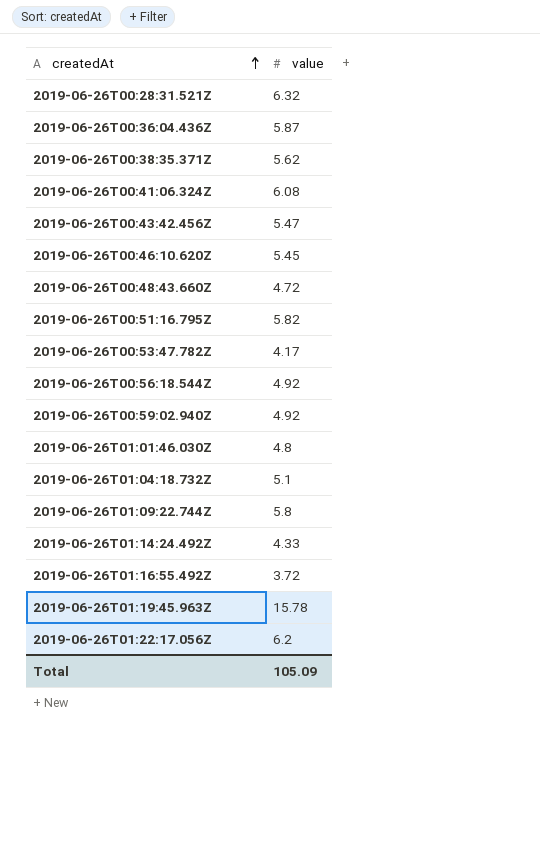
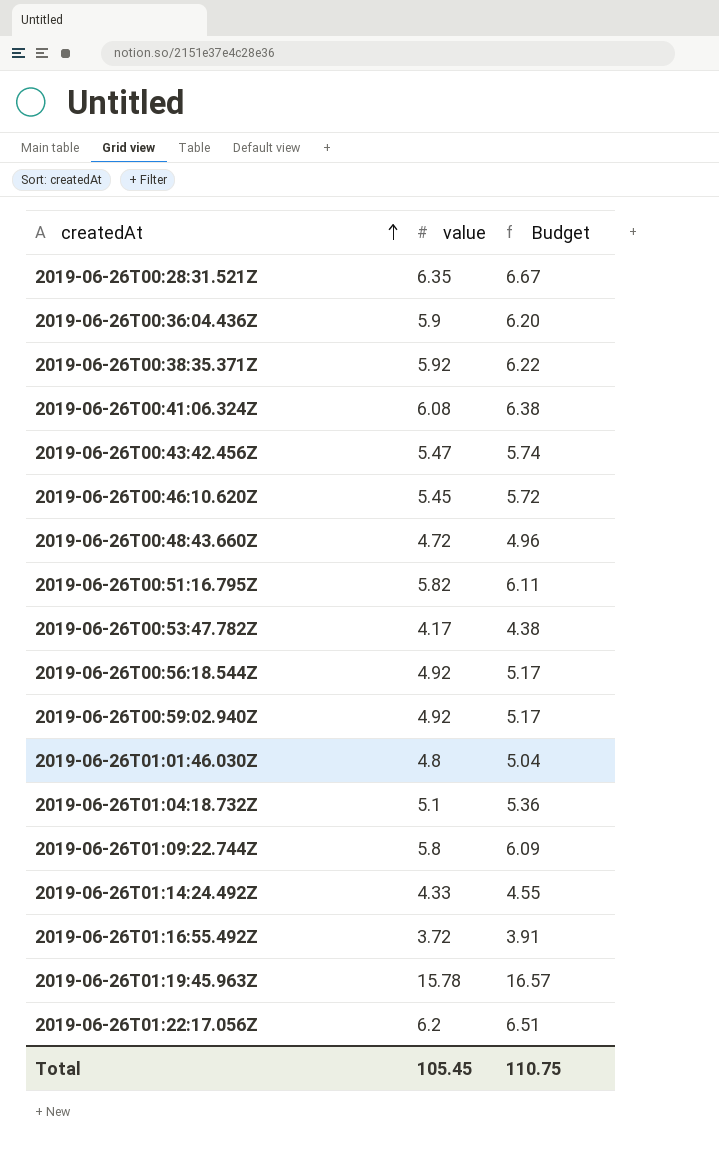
column Budget | formula: none -> [value] * 1.05
2019-06-26T00:28:31.521Z | value: 6.32 -> 6.35
2019-06-26T00:36:04.436Z | value: 5.87 -> 5.9
2019-06-26T00:38:35.371Z | value: 5.62 -> 5.92
Total | value: 105.09 -> 105.45

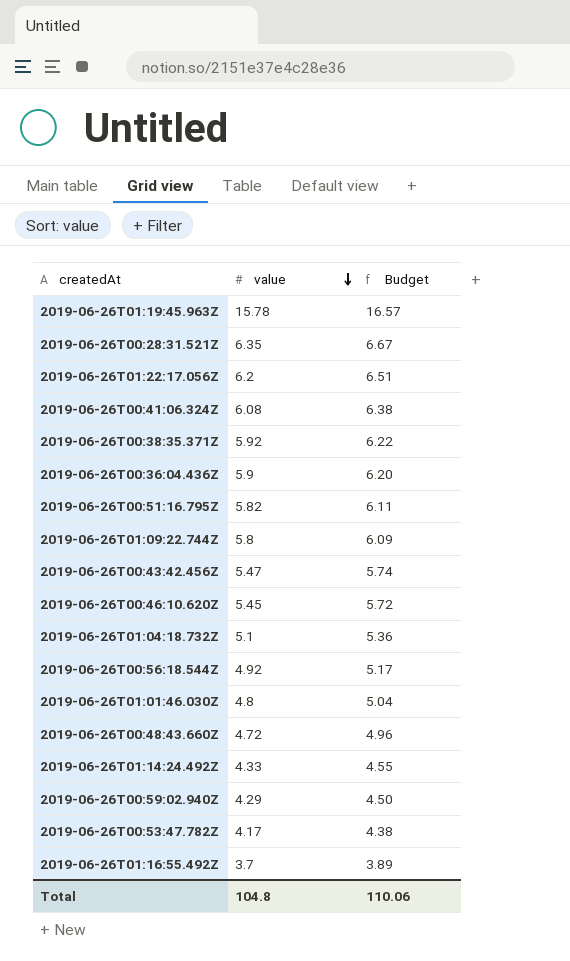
row order: createdAt ascending -> value descending
2019-06-26T00:59:02.940Z | value: 4.92 -> 4.29
2019-06-26T00:59:02.940Z | Budget: 5.17 -> 4.50
2019-06-26T01:16:55.492Z | value: 3.72 -> 3.7
2019-06-26T01:16:55.492Z | Budget: 3.91 -> 3.89
Total | value: 105.45 -> 104.8
Total | Budget: 110.75 -> 110.06

